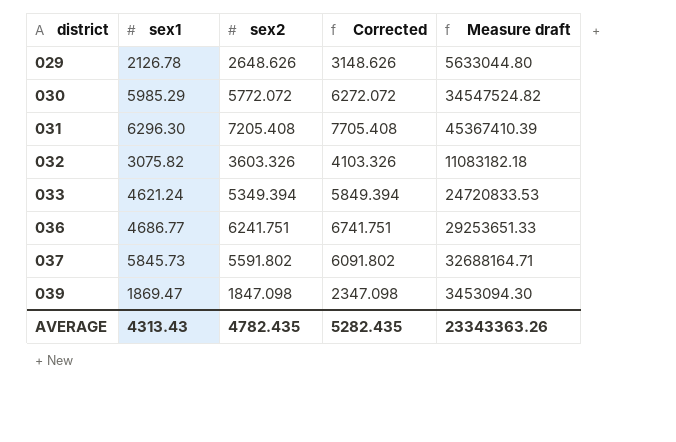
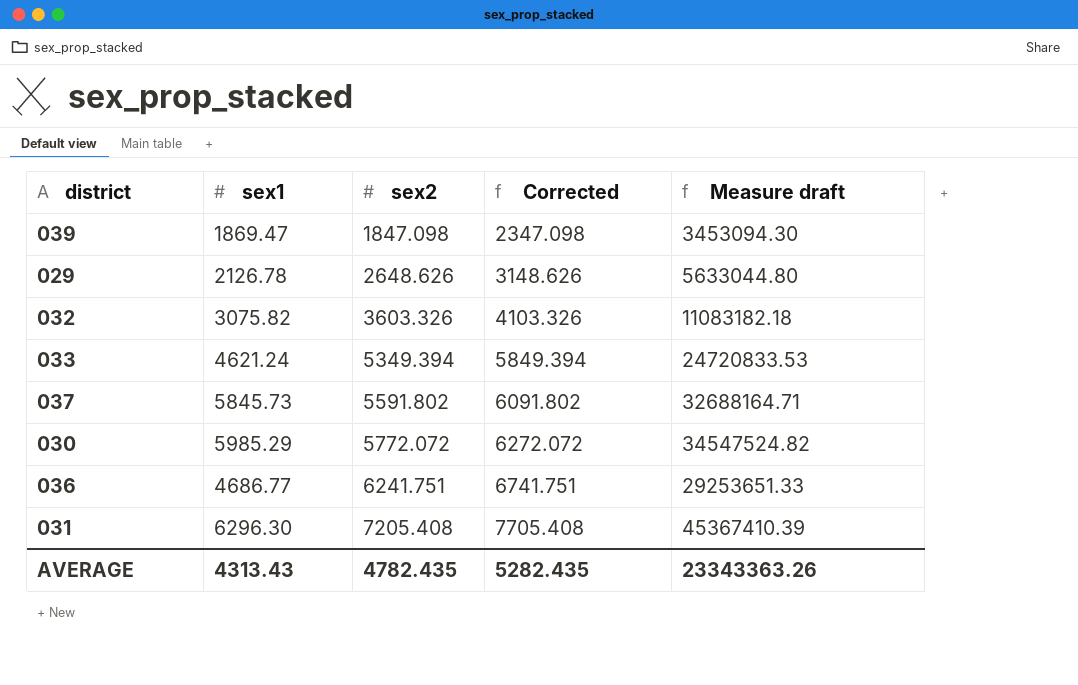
row order: district ascending -> sex2 ascending

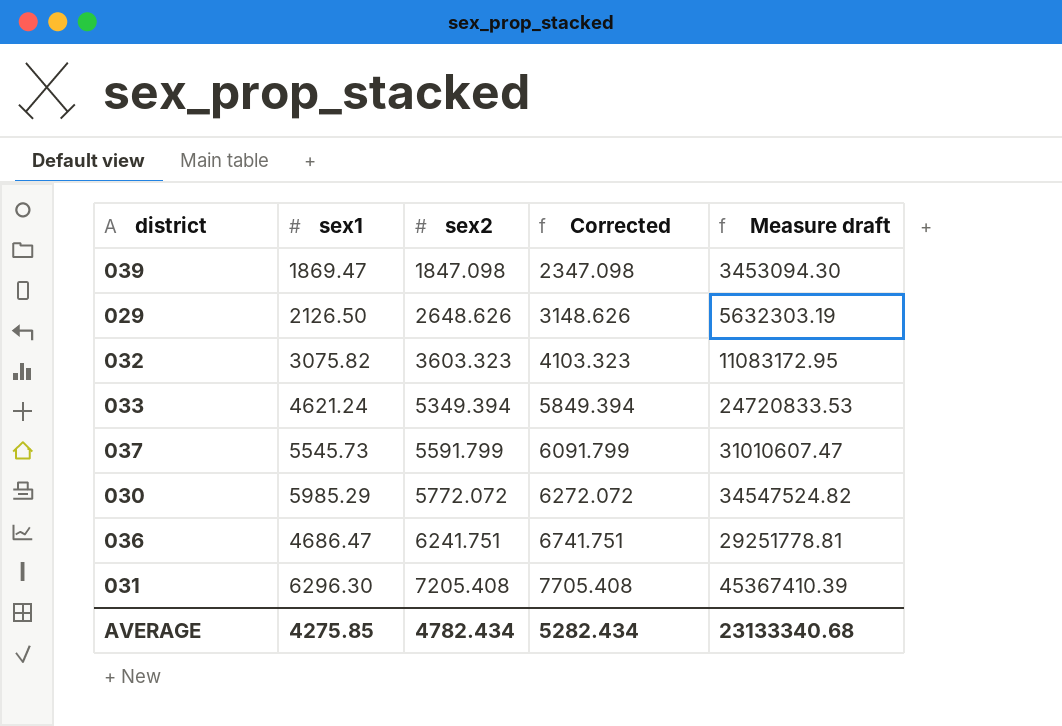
029 | sex1: 2126.78 -> 2126.50
029 | Measure draft: 5633044.80 -> 5632303.19
032 | sex2: 3603.326 -> 3603.323
032 | Corrected: 4103.326 -> 4103.323
032 | Measure draft: 11083182.18 -> 11083172.95
037 | sex1: 5845.73 -> 5545.73
037 | sex2: 5591.802 -> 5591.799
037 | Corrected: 6091.802 -> 6091.799
037 | Measure draft: 32688164.71 -> 31010607.47
036 | sex1: 4686.77 -> 4686.47
036 | Measure draft: 29253651.33 -> 29251778.81
AVERAGE | sex1: 4313.43 -> 4275.85
AVERAGE | sex2: 4782.435 -> 4782.434
AVERAGE | Corrected: 5282.435 -> 5282.434
AVERAGE | Measure draft: 23343363.26 -> 23133340.68

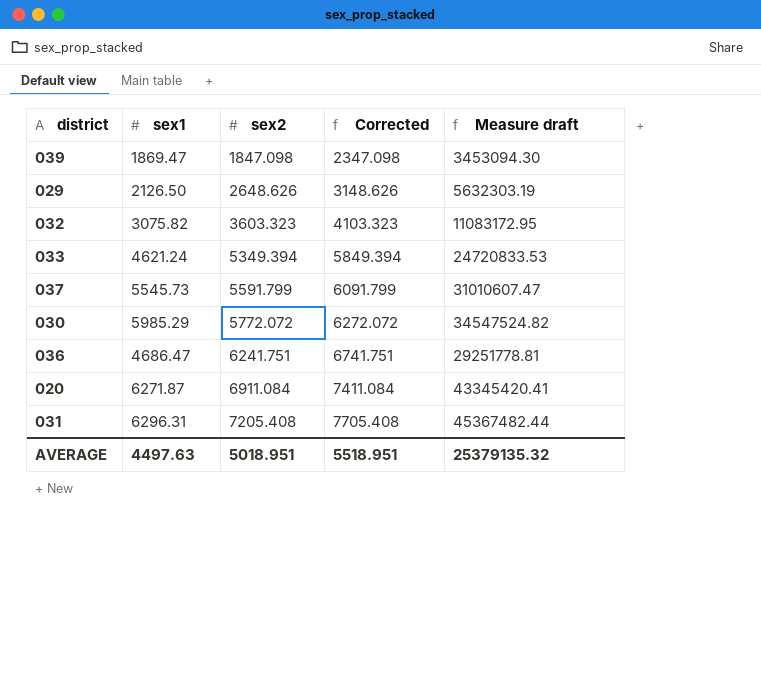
row 020: none -> 6271.87 | 6911.084 | 7411.084 | 43345420.41
031 | sex1: 6296.30 -> 6296.31
031 | Measure draft: 45367410.39 -> 45367482.44
AVERAGE | sex1: 4275.85 -> 4497.63
AVERAGE | sex2: 4782.434 -> 5018.951
AVERAGE | Corrected: 5282.434 -> 5518.951
AVERAGE | Measure draft: 23133340.68 -> 25379135.32

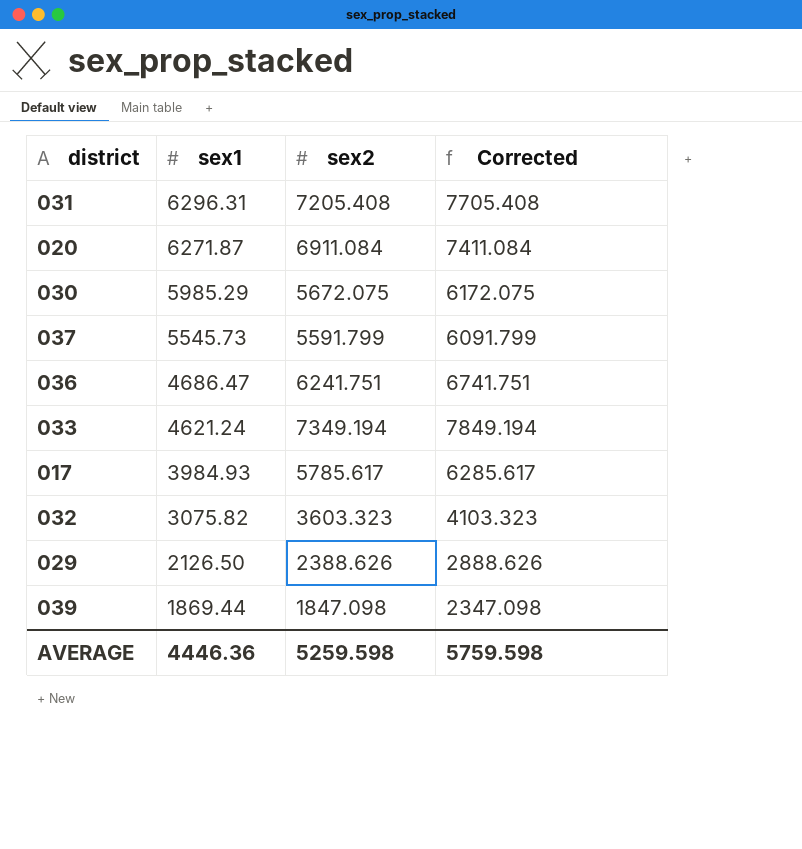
row order: sex2 ascending -> sex1 descending
column Measure draft | formula: [sex1] * [sex2] -> none
030 | sex2: 5772.072 -> 5672.075
030 | Corrected: 6272.072 -> 6172.075
033 | sex2: 5349.394 -> 7349.194
033 | Corrected: 5849.394 -> 7849.194
row 017: none -> 3984.93 | 5785.617 | 6285.617
029 | sex2: 2648.626 -> 2388.626
029 | Corrected: 3148.626 -> 2888.626
039 | sex1: 1869.47 -> 1869.44
AVERAGE | sex1: 4497.63 -> 4446.36
AVERAGE | sex2: 5018.951 -> 5259.598
AVERAGE | Corrected: 5518.951 -> 5759.598

